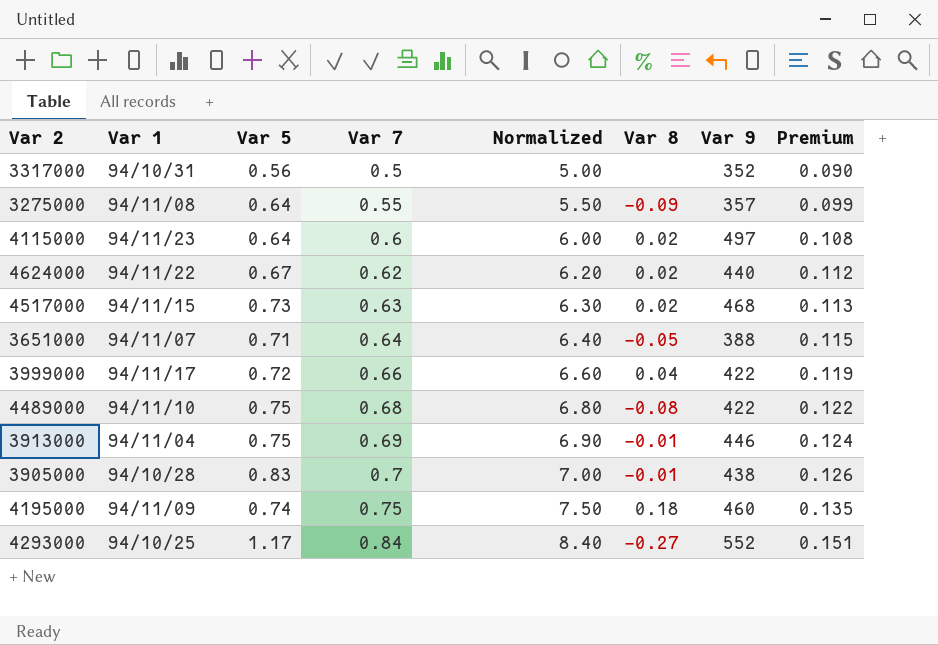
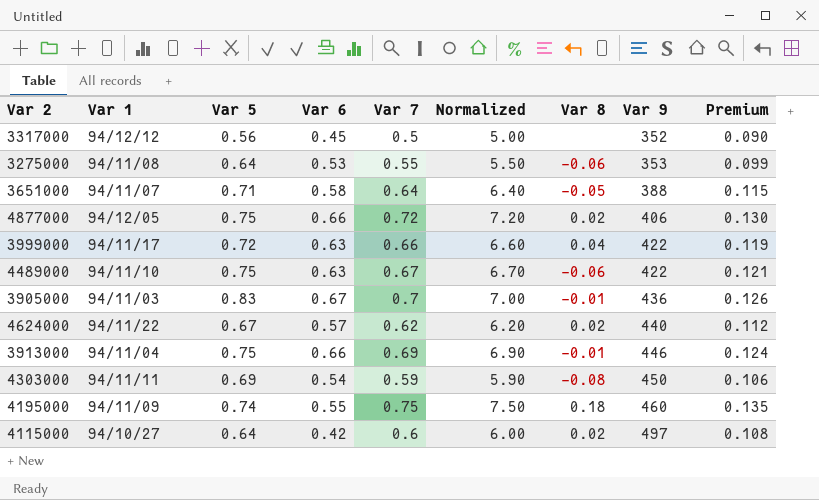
row order: Var 7 ascending -> Var 9 ascending
column Var 6 | position: none -> 4
row 4517000: 94/11/15 | 0.73 | 0.63 | 6.30 | 0.02 | 468 | 0.113 -> none
row 4293000: 94/10/25 | 1.17 | 0.84 | 8.40 | -0.27 | 552 | 0.151 -> none
3317000 | Var 1: 94/10/31 -> 94/12/12
3275000 | Var 8: -0.09 -> -0.06
3275000 | Var 9: 357 -> 353
row 4877000: none -> 94/12/05 | 0.75 | 0.66 | 0.72 | 7.20 | 0.02 | 406 | 0.130
4489000 | Var 7: 0.68 -> 0.67
4489000 | Normalized: 6.80 -> 6.70
4489000 | Var 8: -0.08 -> -0.06
4489000 | Premium: 0.122 -> 0.121
3905000 | Var 1: 94/10/28 -> 94/11/03
3905000 | Var 9: 438 -> 436
row 4303000: none -> 94/11/11 | 0.69 | 0.54 | 0.59 | 5.90 | -0.08 | 450 | 0.106
4115000 | Var 1: 94/11/23 -> 94/10/27

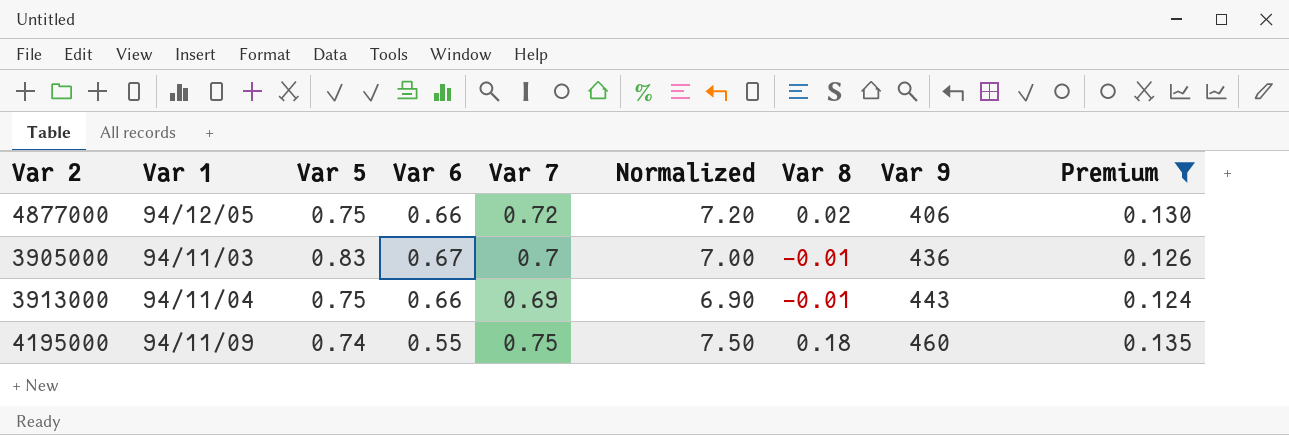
filter: none -> Premium >= 0.124
3913000 | Var 9: 446 -> 443

